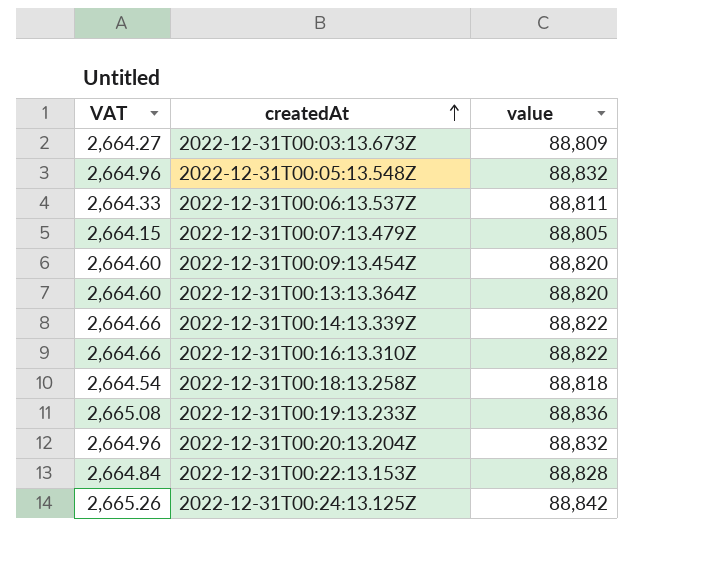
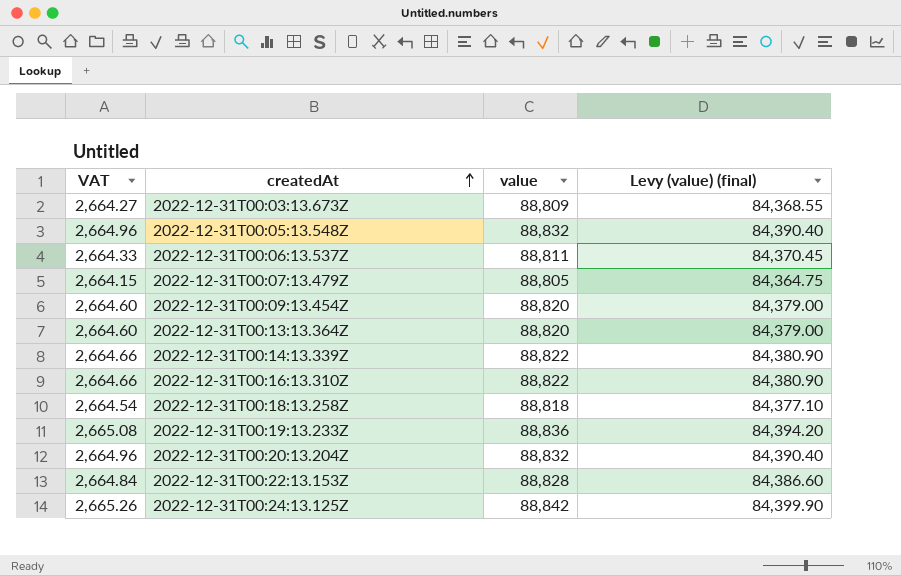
column Levy (value) (final) | formula: none -> [value] * 0.95

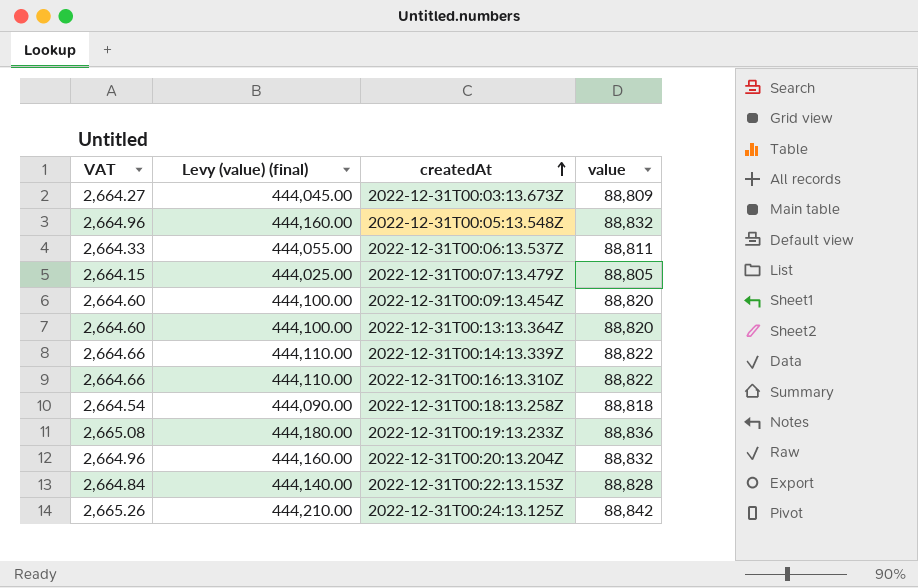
column Levy (value) (final) | formula: [value] * 0.95 -> [value] * 5
column Levy (value) (final) | position: 4 -> 2

